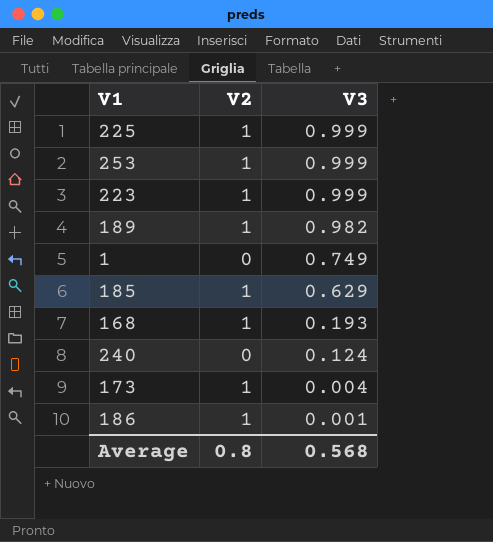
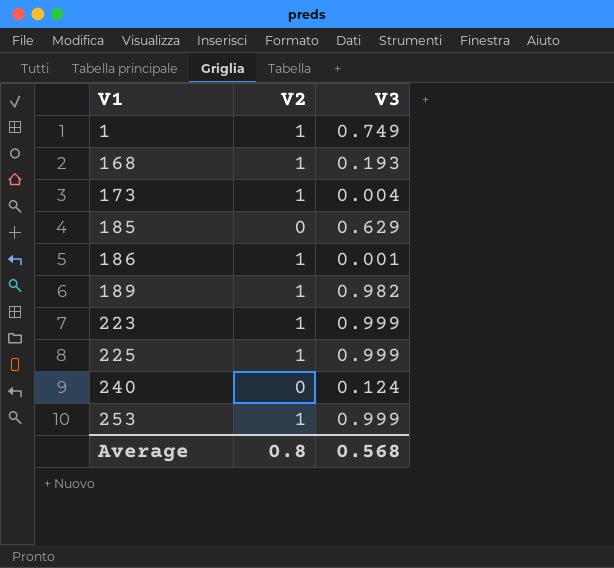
row order: V3 descending -> V1 ascending
1 | V2: 0 -> 1
185 | V2: 1 -> 0

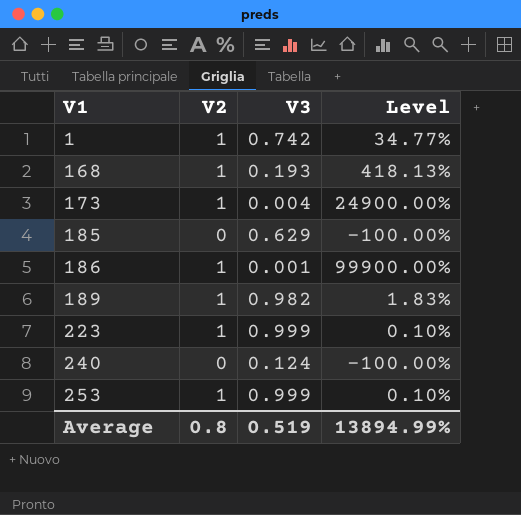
column Level | formula: none -> ([V2] - [V3]) / [V3]
row 225: 1 | 0.999 -> none
1 | V3: 0.749 -> 0.742
Average | V3: 0.568 -> 0.519

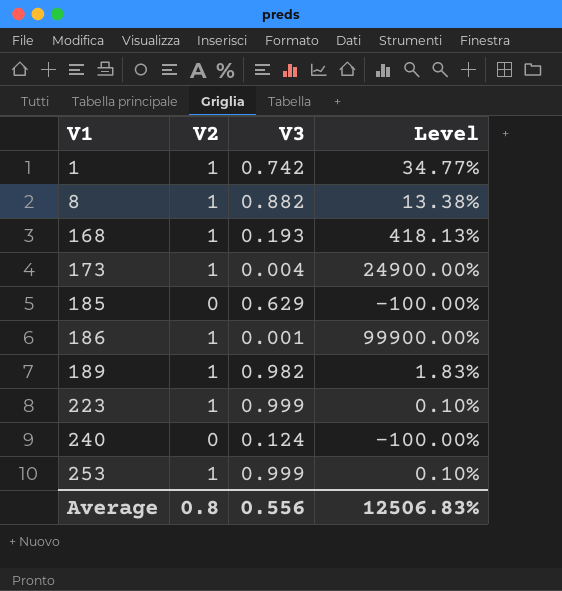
row 8: none -> 1 | 0.882 | 13.38%
Average | V3: 0.519 -> 0.556
Average | Level: 13894.99% -> 12506.83%

